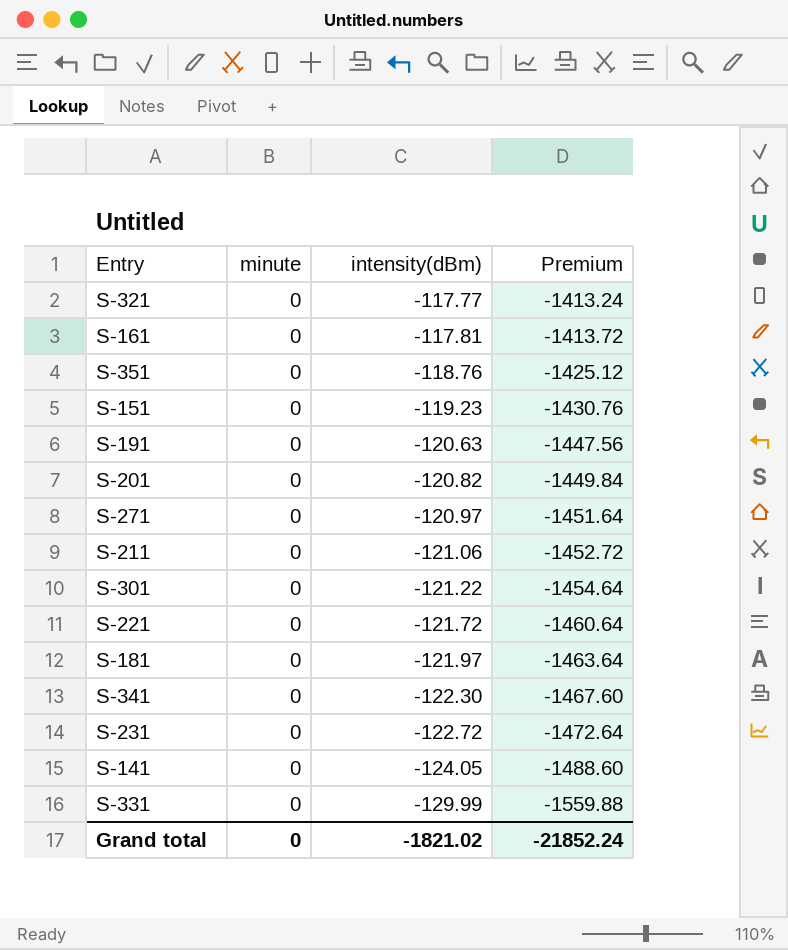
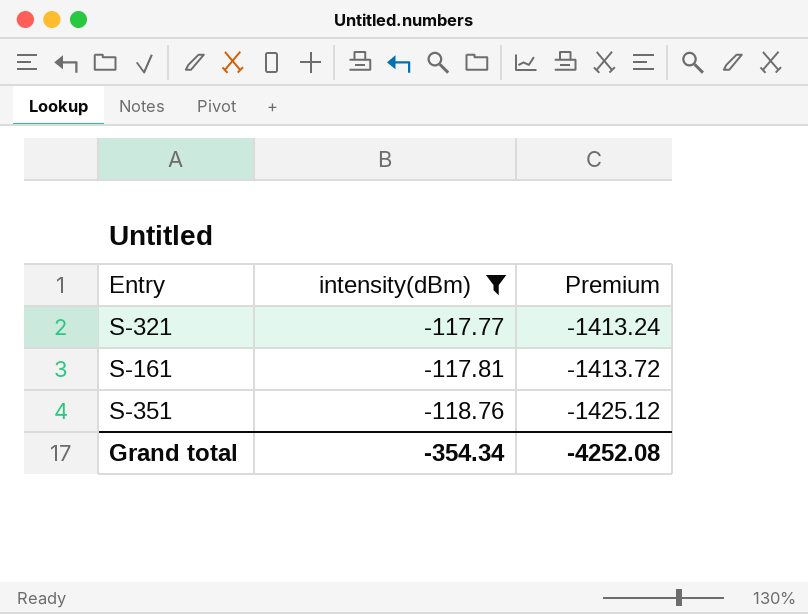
filter: none -> intensity(dBm) >= -118.76
column minute | position: 2 -> none
Grand total | intensity(dBm): -1821.02 -> -354.34
Grand total | Premium: -21852.24 -> -4252.08

